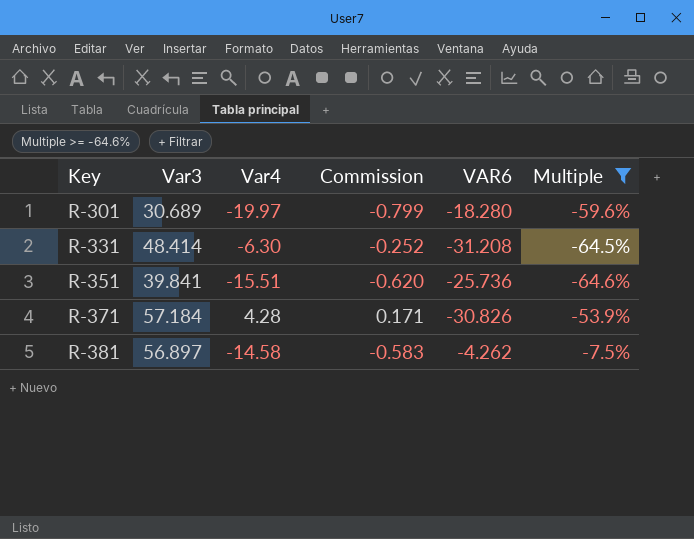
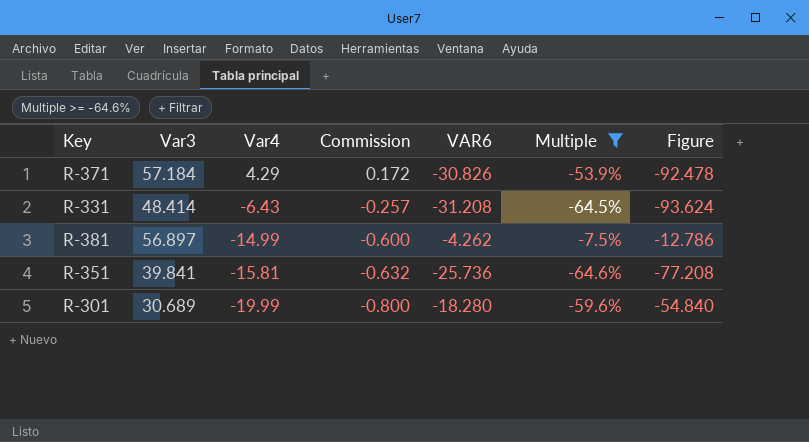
row order: Key ascending -> Var4 descending
column Figure | formula: none -> [VAR6] * 3
R-371 | Var4: 4.28 -> 4.29
R-371 | Commission: 0.171 -> 0.172
R-331 | Var4: -6.30 -> -6.43
R-331 | Commission: -0.252 -> -0.257
R-381 | Var4: -14.58 -> -14.99
R-381 | Commission: -0.583 -> -0.600
R-351 | Var4: -15.51 -> -15.81
R-351 | Commission: -0.620 -> -0.632
R-301 | Var4: -19.97 -> -19.99
R-301 | Commission: -0.799 -> -0.800

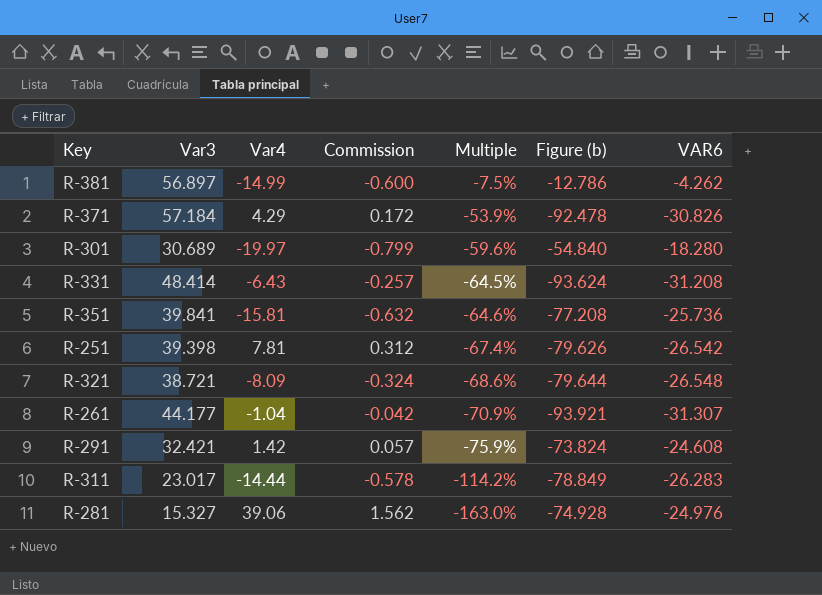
filter: Multiple >= -64.6% -> none
row order: Var4 descending -> Multiple descending
column name: Figure -> Figure (b)
column VAR6 | position: 5 -> 7
R-301 | Var4: -19.99 -> -19.97
R-301 | Commission: -0.800 -> -0.799

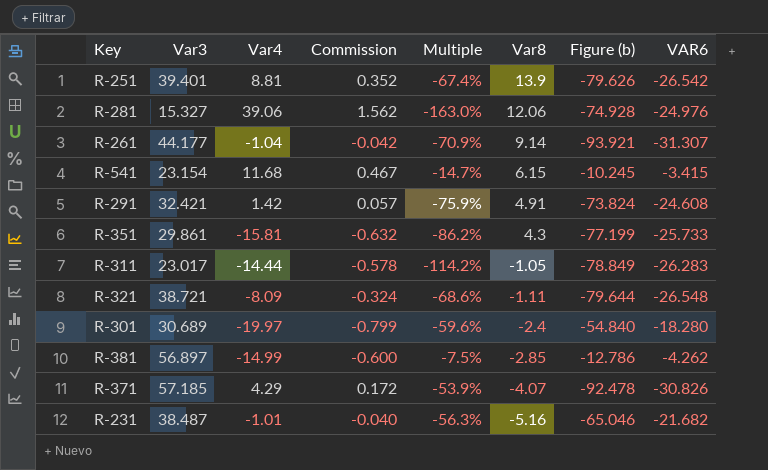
row order: Multiple descending -> Var8 descending
column Var8 | position: none -> 6
row R-331: 48.414 | -6.43 | -0.257 | -64.5% | -93.624 | -31.208 -> none
R-251 | Var3: 39.398 -> 39.401
R-251 | Var4: 7.81 -> 8.81
R-251 | Commission: 0.312 -> 0.352
row R-541: none -> 23.154 | 11.68 | 0.467 | -14.7% | 6.15 | -10.245 | -3.415
R-351 | Var3: 39.841 -> 29.861
R-351 | Multiple: -64.6% -> -86.2%
R-351 | Figure (b): -77.208 -> -77.199
R-351 | VAR6: -25.736 -> -25.733
R-371 | Var3: 57.184 -> 57.185
row R-231: none -> 38.487 | -1.01 | -0.040 | -56.3% | -5.16 | -65.046 | -21.682

